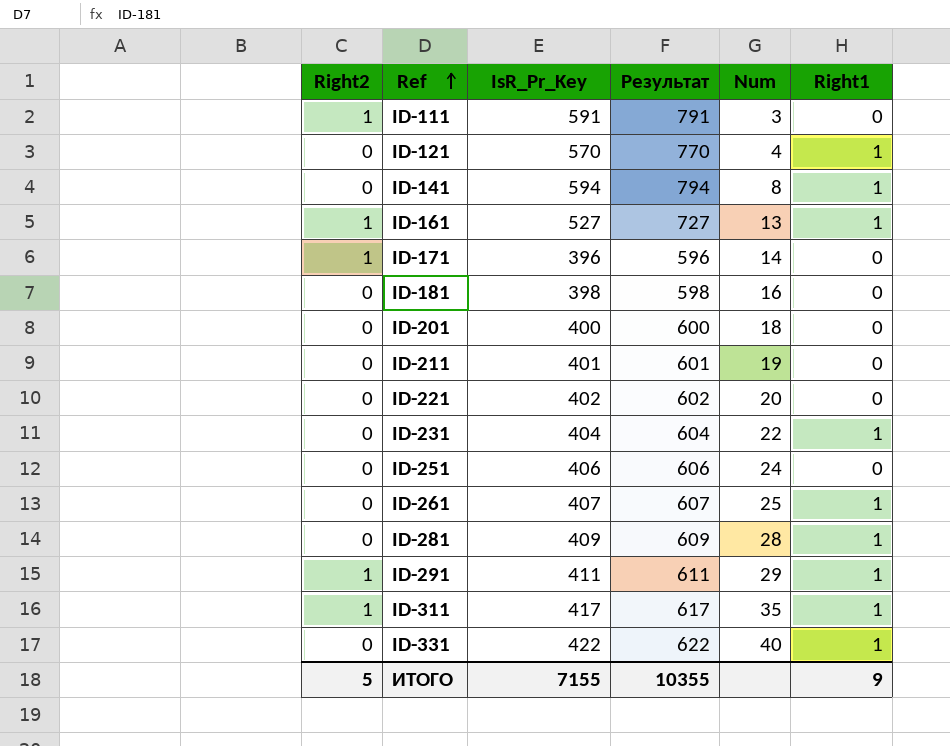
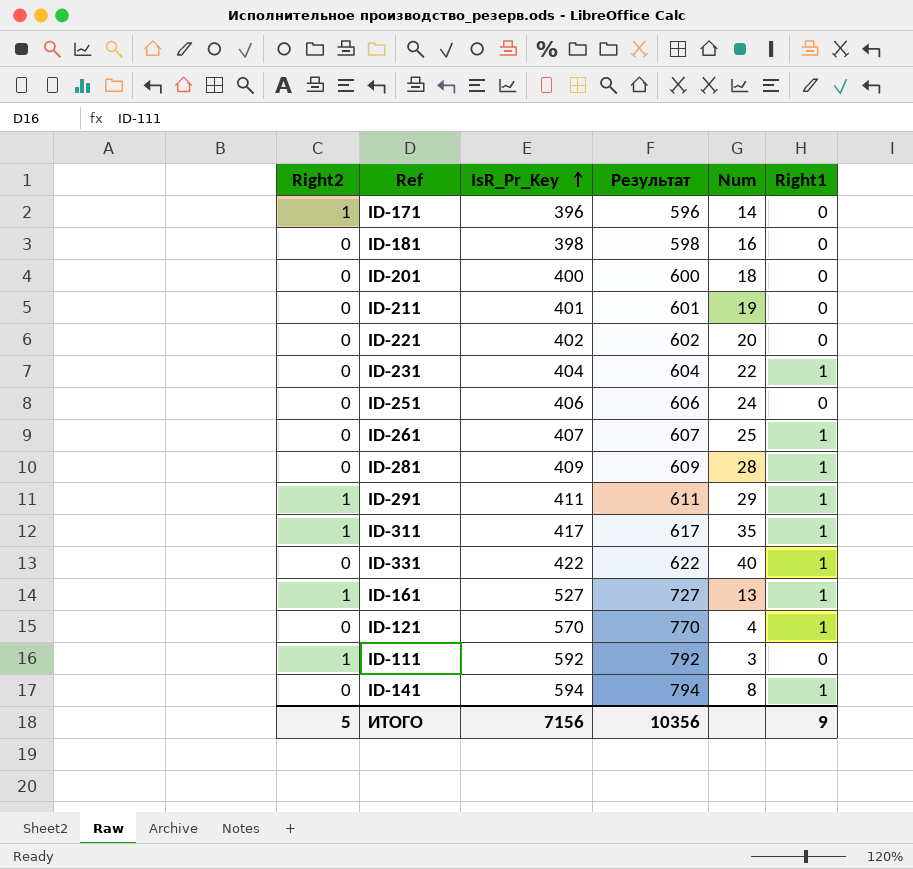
row order: Ref ascending -> IsR_Pr_Key ascending
ID-111 | IsR_Pr_Key: 591 -> 592
ID-111 | Результат: 791 -> 792
ИТОГО | IsR_Pr_Key: 7155 -> 7156
ИТОГО | Результат: 10355 -> 10356

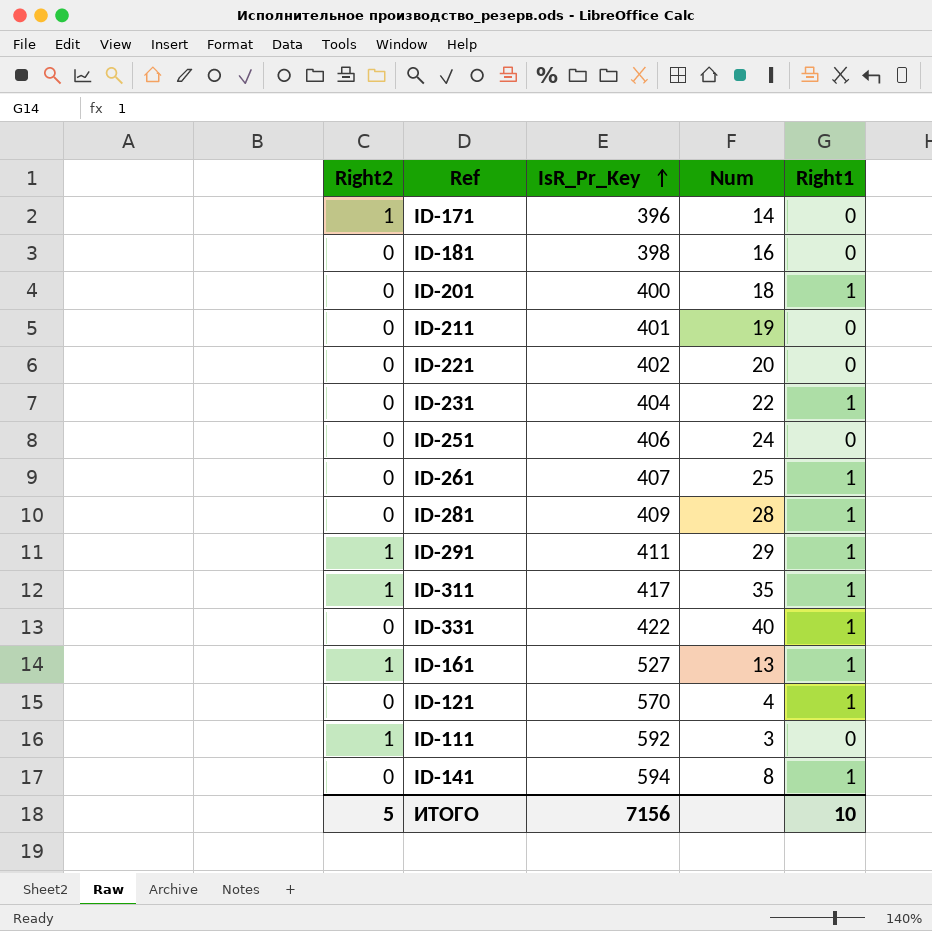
column Результат | formula: [IsR_Pr_Key] + 200 -> none
ID-201 | Right1: 0 -> 1
ИТОГО | Right1: 9 -> 10

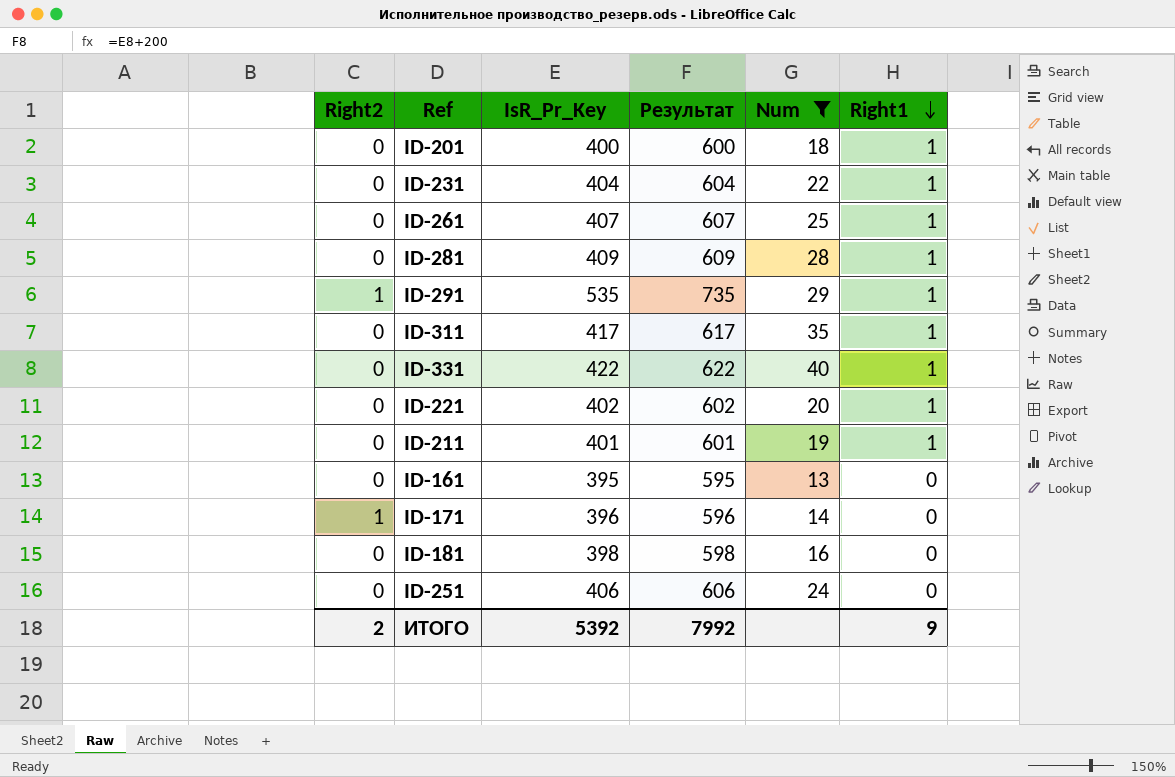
filter: none -> Num >= 13
row order: IsR_Pr_Key ascending -> Right1 descending
column Результат | formula: none -> [IsR_Pr_Key] + 200
ID-291 | IsR_Pr_Key: 411 -> 535
ID-311 | Right2: 1 -> 0
ID-221 | Right1: 0 -> 1
ID-211 | Right1: 0 -> 1
ID-161 | Right2: 1 -> 0
ID-161 | IsR_Pr_Key: 527 -> 395
ID-161 | Right1: 1 -> 0
ИТОГО | Right2: 5 -> 2
ИТОГО | IsR_Pr_Key: 7156 -> 5392
ИТОГО | Right1: 10 -> 9

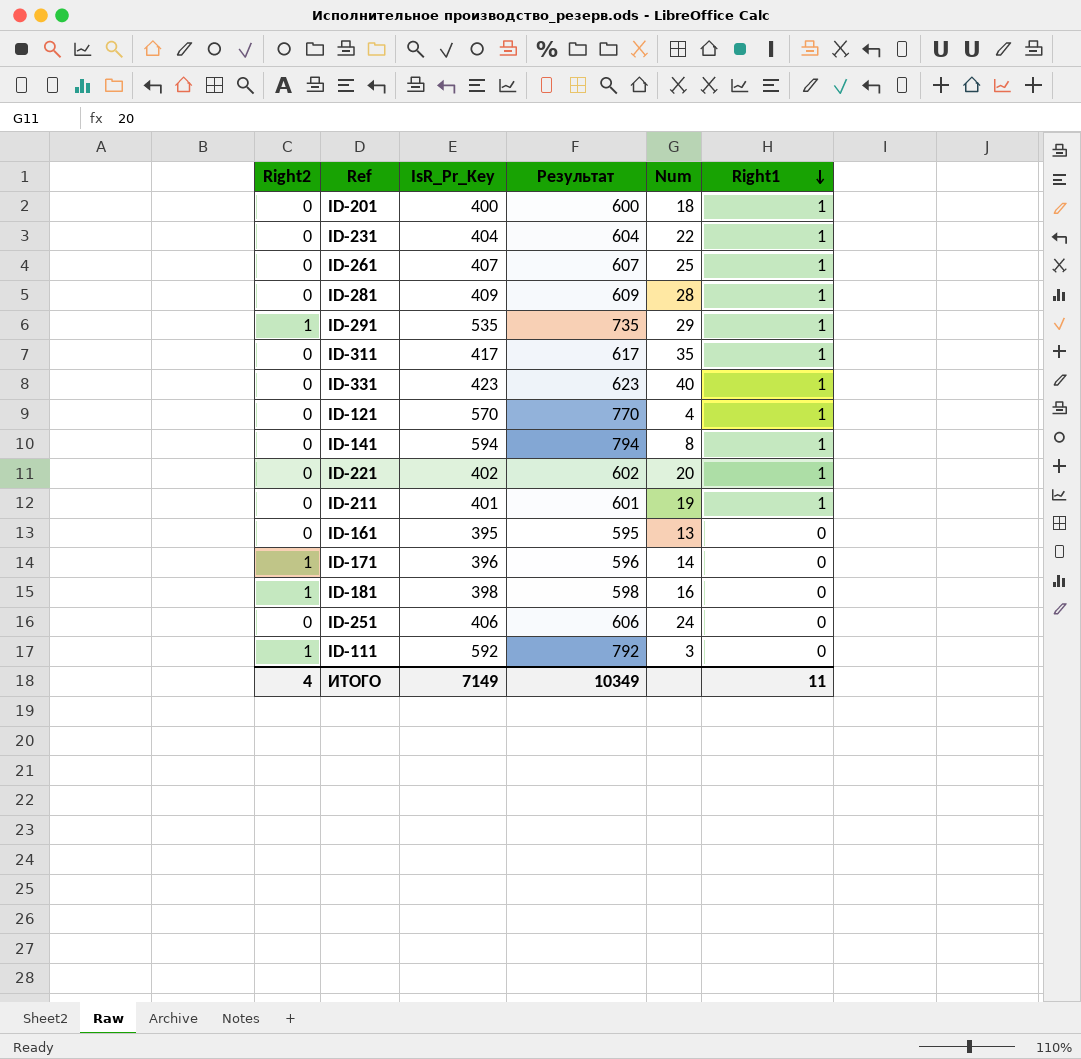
filter: Num >= 13 -> none
ID-331 | IsR_Pr_Key: 422 -> 423
ID-331 | Результат: 622 -> 623
ID-181 | Right2: 0 -> 1
ИТОГО | Right2: 2 -> 4
ИТОГО | IsR_Pr_Key: 5392 -> 7149
ИТОГО | Результат: 7992 -> 10349
ИТОГО | Right1: 9 -> 11

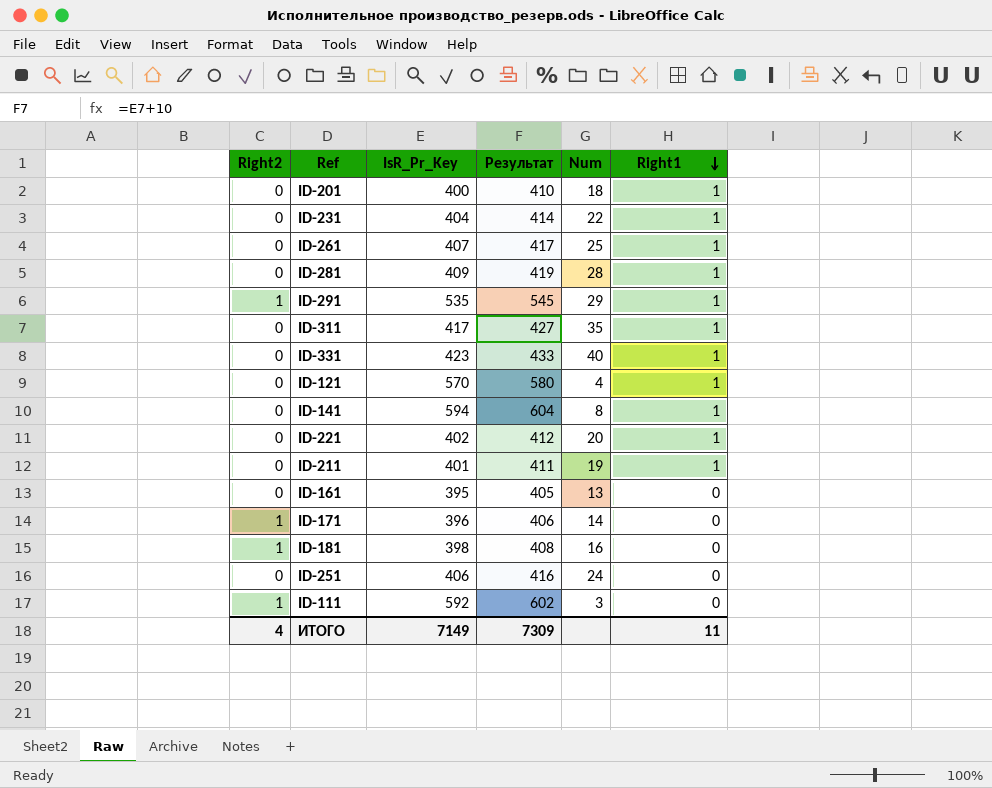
column Результат | formula: [IsR_Pr_Key] + 200 -> [IsR_Pr_Key] + 10
ИТОГО | Результат: 10349 -> 7309

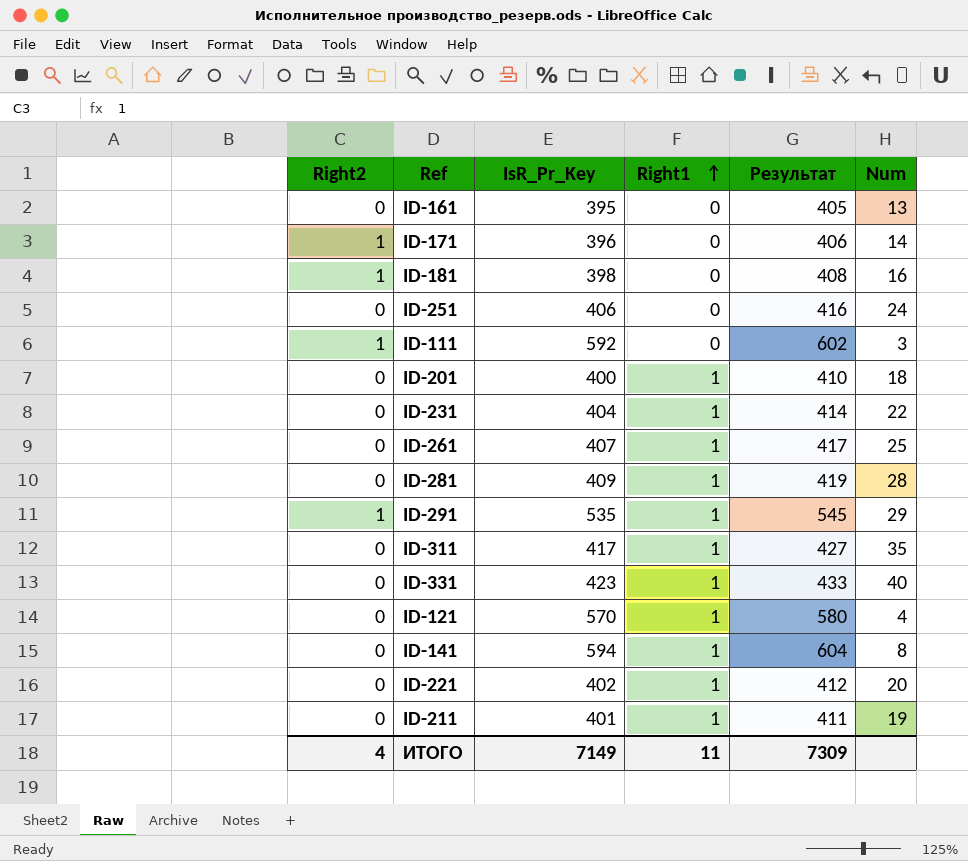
row order: Right1 descending -> Right1 ascending
column Right1 | position: 6 -> 4

